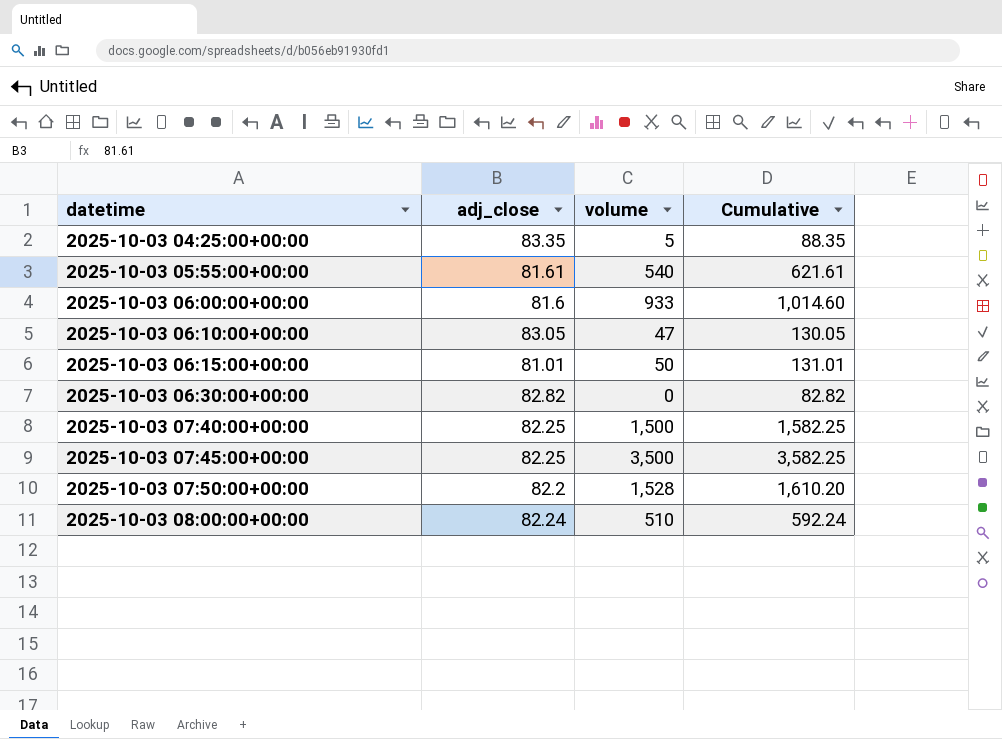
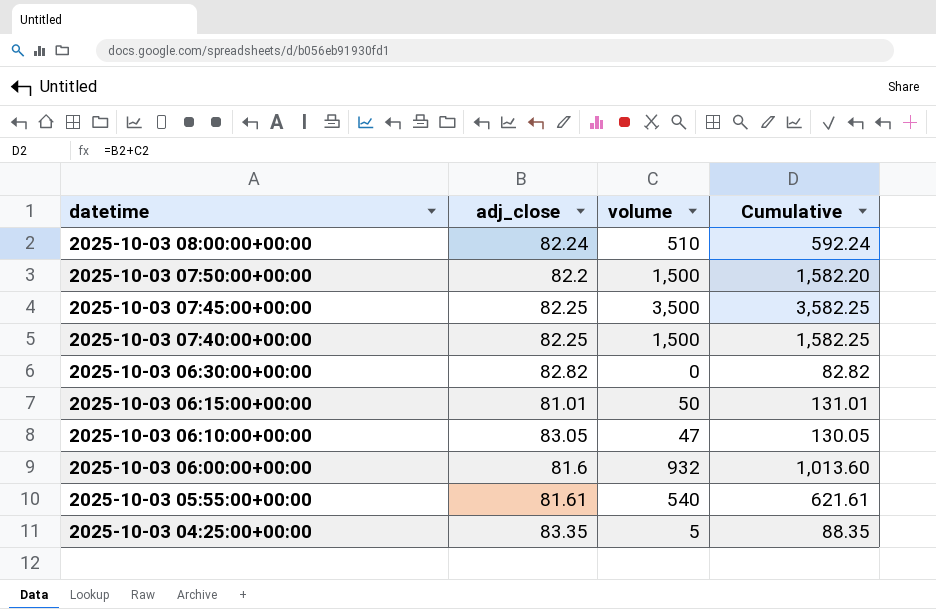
row order: datetime ascending -> datetime descending
2025-10-03 07:50:00+00:00 | volume: 1,528 -> 1,500
2025-10-03 07:50:00+00:00 | Cumulative: 1,610.20 -> 1,582.20
2025-10-03 06:00:00+00:00 | volume: 933 -> 932
2025-10-03 06:00:00+00:00 | Cumulative: 1,014.60 -> 1,013.60

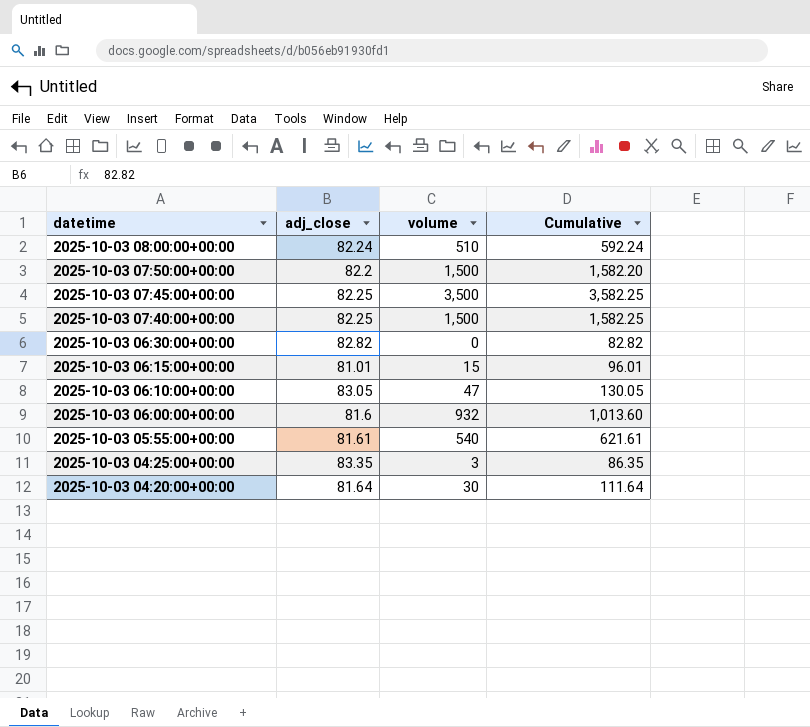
2025-10-03 06:15:00+00:00 | volume: 50 -> 15
2025-10-03 06:15:00+00:00 | Cumulative: 131.01 -> 96.01
2025-10-03 04:25:00+00:00 | volume: 5 -> 3
2025-10-03 04:25:00+00:00 | Cumulative: 88.35 -> 86.35
row 2025-10-03 04:20:00+00:00: none -> 81.64 | 30 | 111.64

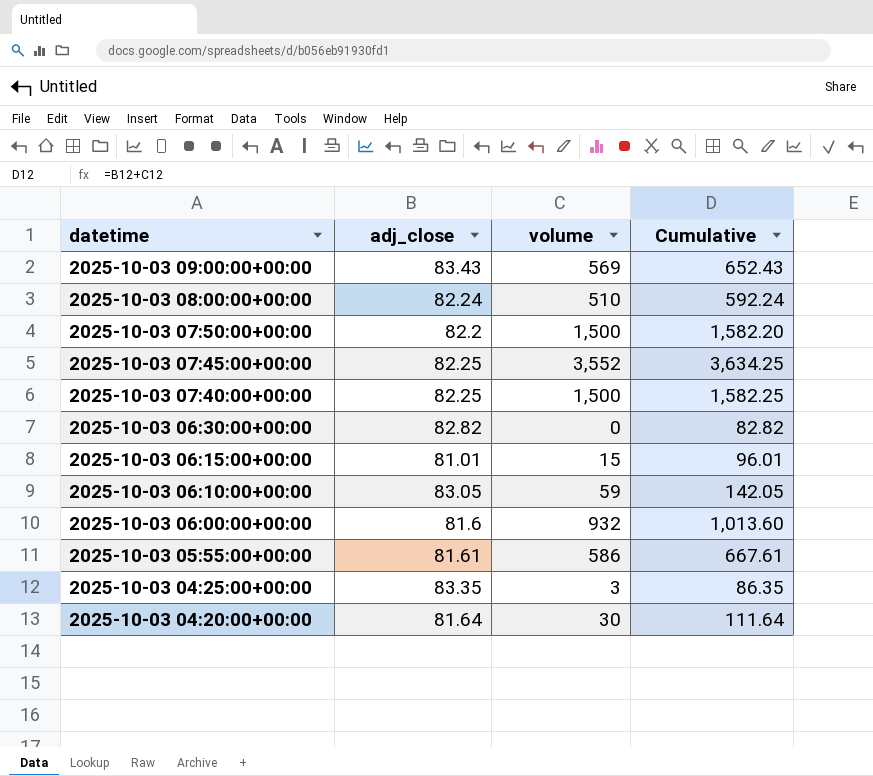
row 2025-10-03 09:00:00+00:00: none -> 83.43 | 569 | 652.43
2025-10-03 07:45:00+00:00 | volume: 3,500 -> 3,552
2025-10-03 07:45:00+00:00 | Cumulative: 3,582.25 -> 3,634.25
2025-10-03 06:10:00+00:00 | volume: 47 -> 59
2025-10-03 06:10:00+00:00 | Cumulative: 130.05 -> 142.05
2025-10-03 05:55:00+00:00 | volume: 540 -> 586
2025-10-03 05:55:00+00:00 | Cumulative: 621.61 -> 667.61

